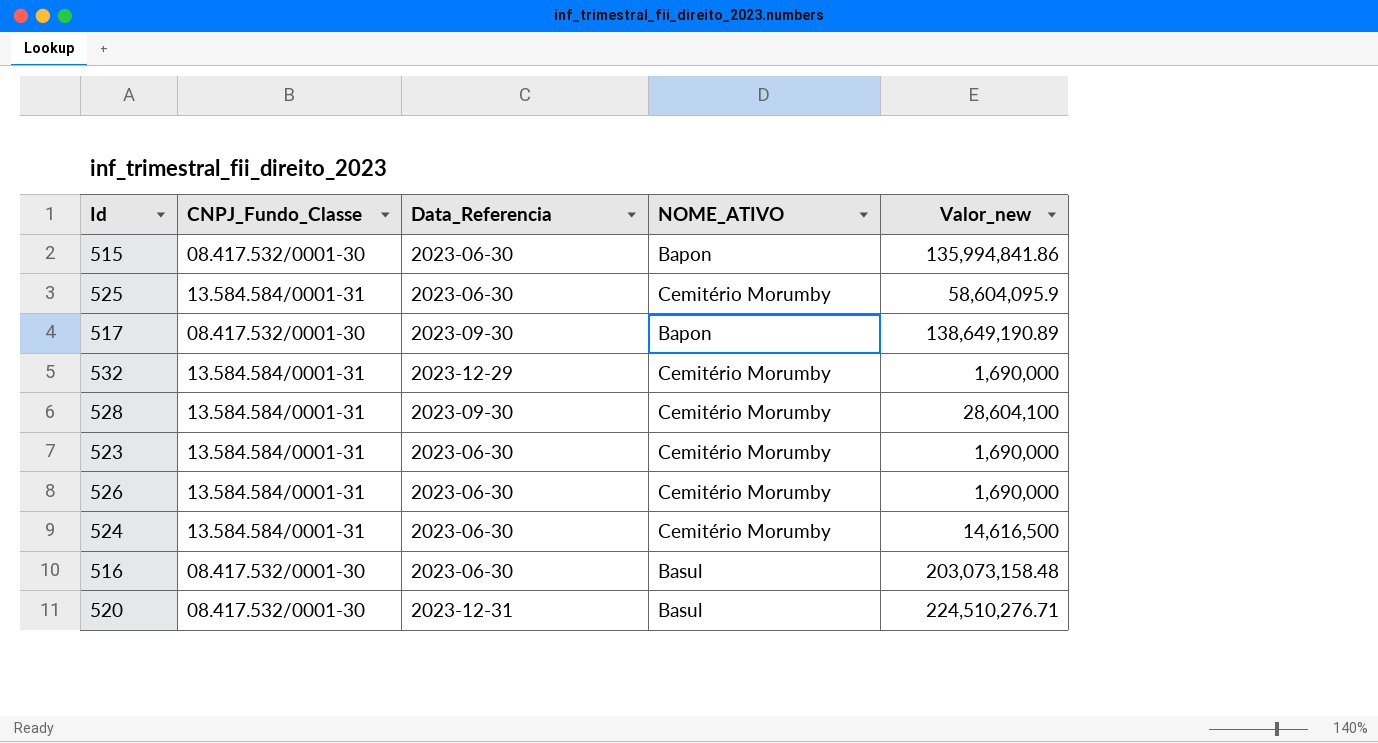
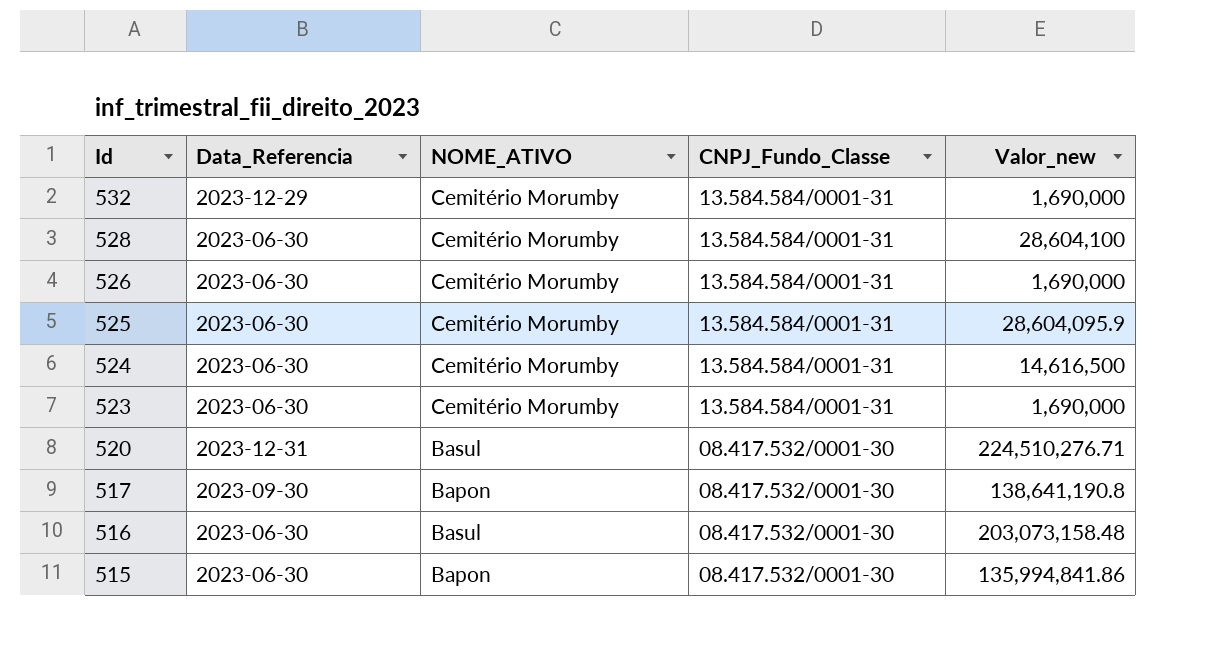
row order: none -> Id descending
column CNPJ_Fundo_Classe | position: 2 -> 4
528 | Data_Referencia: 2023-09-30 -> 2023-06-30
525 | Valor_new: 58,604,095.9 -> 28,604,095.9
517 | Valor_new: 138,649,190.89 -> 138,641,190.8

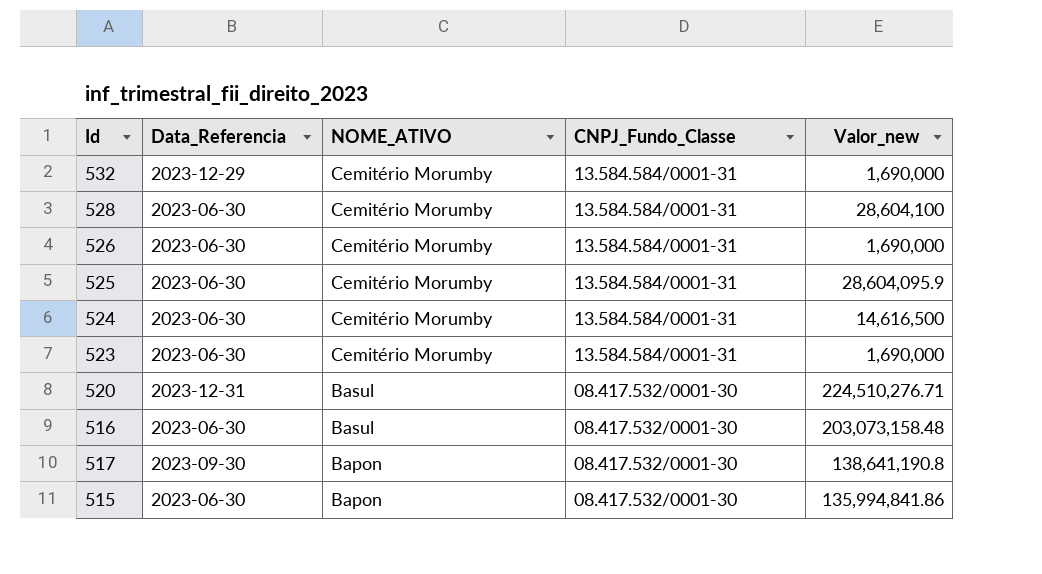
row order: Id descending -> NOME_ATIVO descending

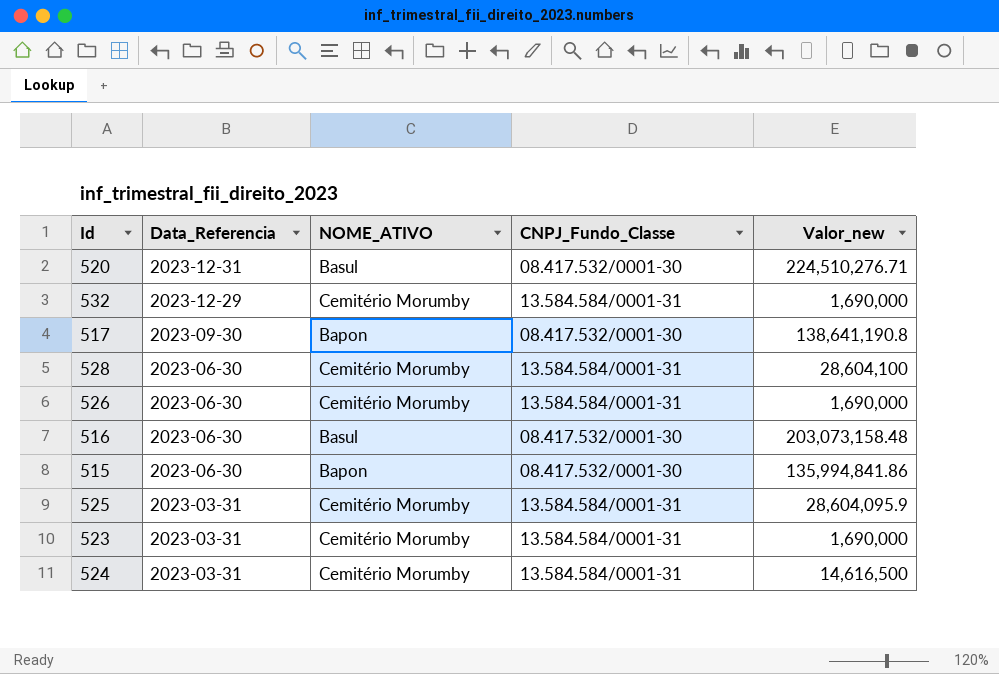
row order: NOME_ATIVO descending -> Data_Referencia descending
525 | Data_Referencia: 2023-06-30 -> 2023-03-31
523 | Data_Referencia: 2023-06-30 -> 2023-03-31
524 | Data_Referencia: 2023-06-30 -> 2023-03-31

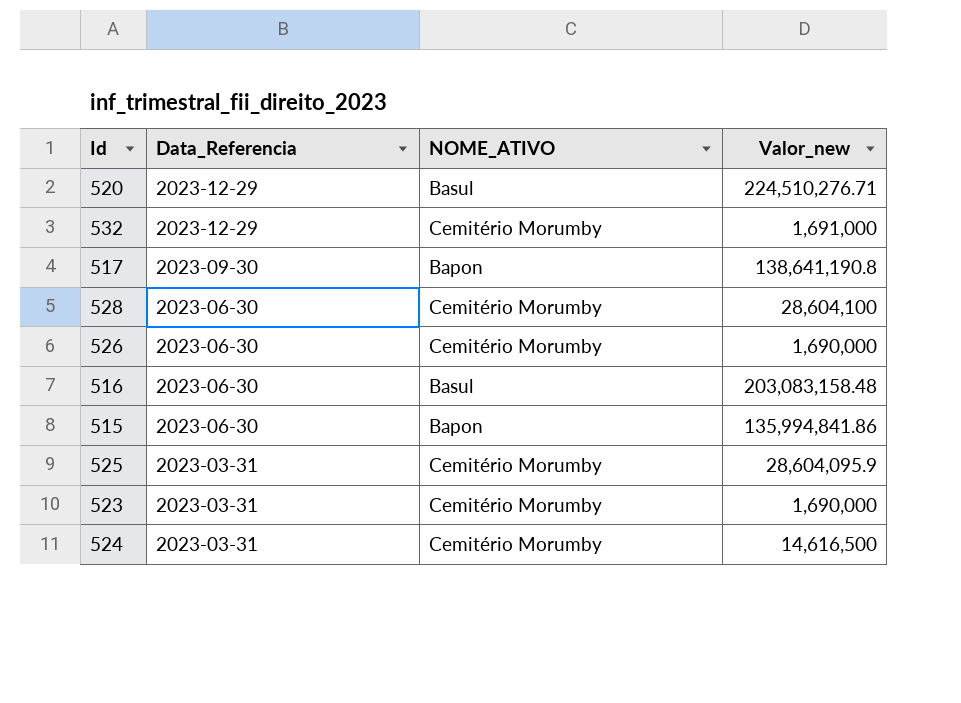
column CNPJ_Fundo_Classe | position: 4 -> none
520 | Data_Referencia: 2023-12-31 -> 2023-12-29
532 | Valor_new: 1,690,000 -> 1,691,000
516 | Valor_new: 203,073,158.48 -> 203,083,158.48

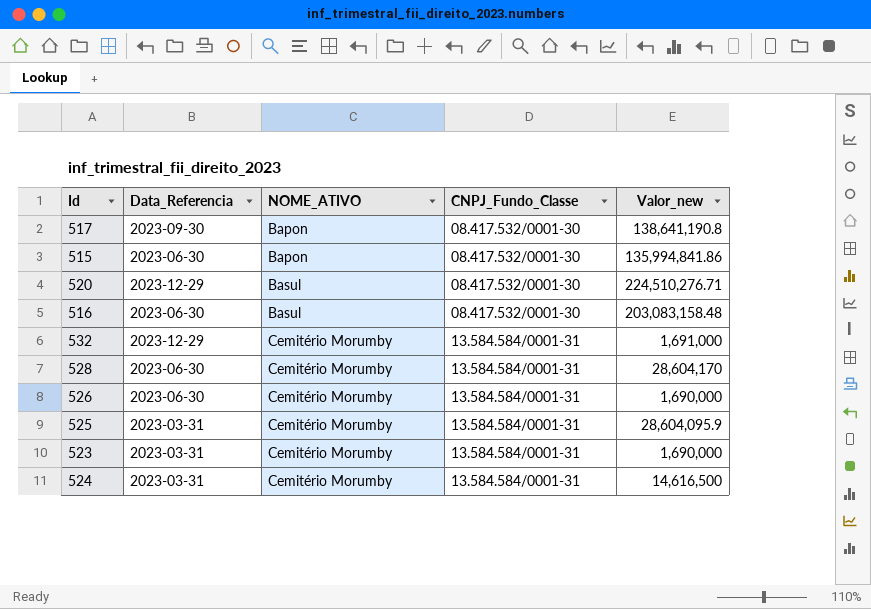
row order: Data_Referencia descending -> NOME_ATIVO ascending
column CNPJ_Fundo_Classe | position: none -> 4
528 | Valor_new: 28,604,100 -> 28,604,170

